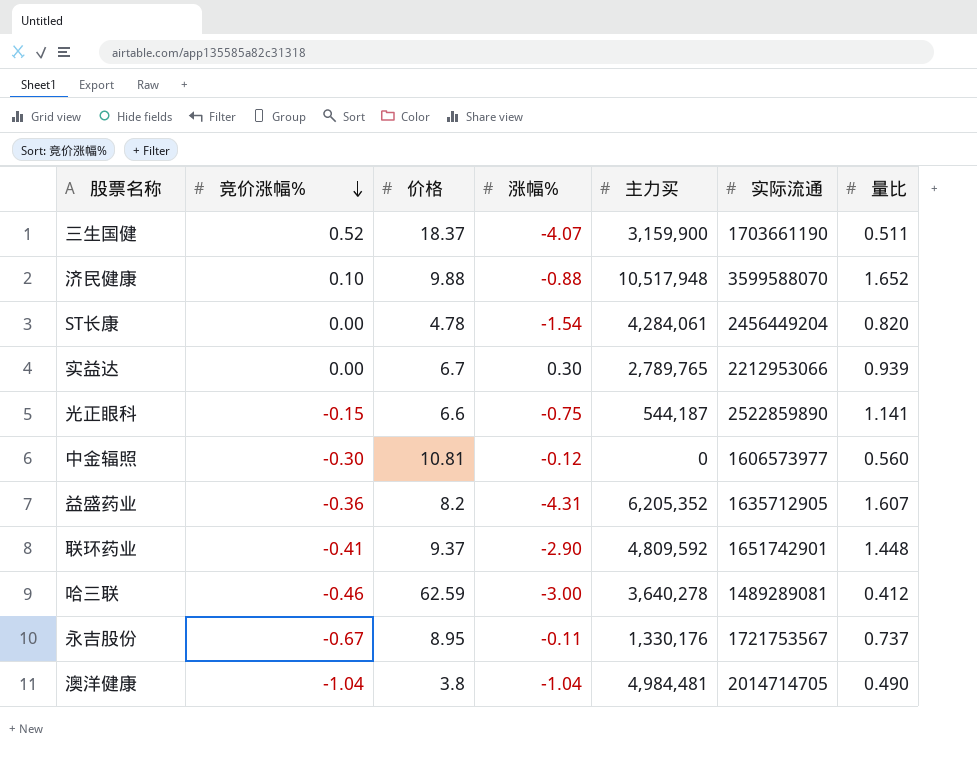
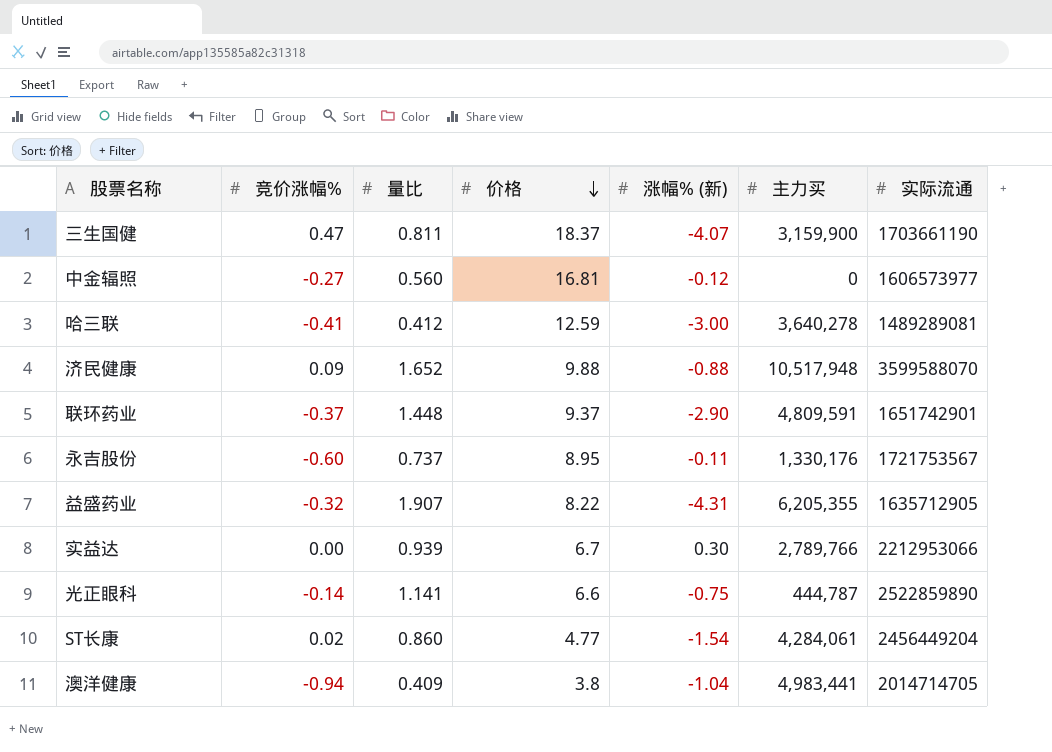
row order: 竞价涨幅% descending -> 价格 descending
column 量比 | position: 7 -> 3
column name: 涨幅% -> 涨幅% (新)
三生国健 | 竞价涨幅%: 0.52 -> 0.47
三生国健 | 量比: 0.511 -> 0.811
中金辐照 | 竞价涨幅%: -0.30 -> -0.27
中金辐照 | 价格: 10.81 -> 16.81
哈三联 | 竞价涨幅%: -0.46 -> -0.41
哈三联 | 价格: 62.59 -> 12.59
济民健康 | 竞价涨幅%: 0.10 -> 0.09
联环药业 | 竞价涨幅%: -0.41 -> -0.37
联环药业 | 主力买: 4,809,592 -> 4,809,591
永吉股份 | 竞价涨幅%: -0.67 -> -0.60
益盛药业 | 竞价涨幅%: -0.36 -> -0.32
益盛药业 | 量比: 1.607 -> 1.907
益盛药业 | 价格: 8.2 -> 8.22
益盛药业 | 主力买: 6,205,352 -> 6,205,355
实益达 | 主力买: 2,789,765 -> 2,789,766
光正眼科 | 竞价涨幅%: -0.15 -> -0.14
光正眼科 | 主力买: 544,187 -> 444,787
ST长康 | 竞价涨幅%: 0.00 -> 0.02
ST长康 | 量比: 0.820 -> 0.860
ST长康 | 价格: 4.78 -> 4.77
澳洋健康 | 竞价涨幅%: -1.04 -> -0.94
澳洋健康 | 量比: 0.490 -> 0.409
澳洋健康 | 主力买: 4,984,481 -> 4,983,441

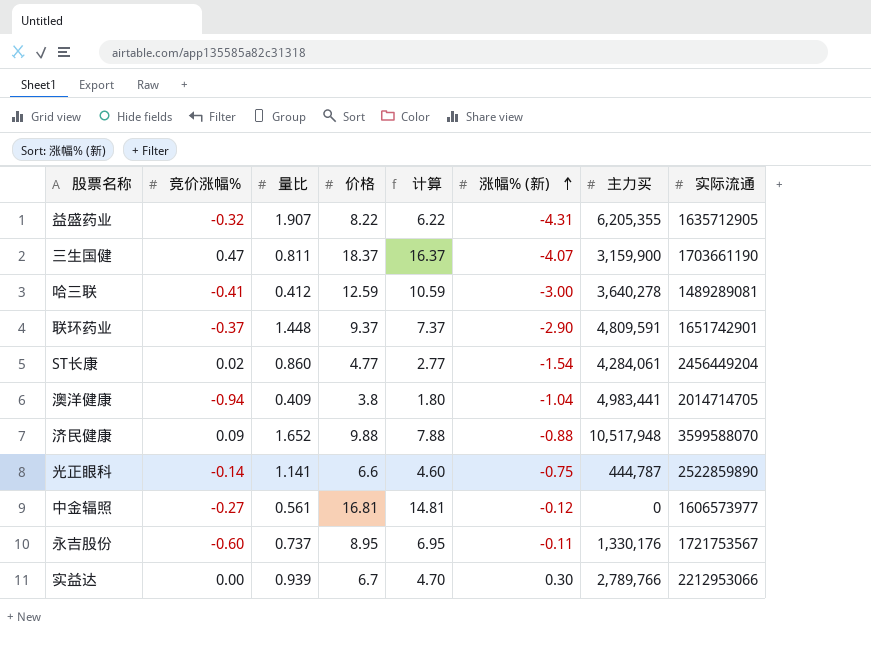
row order: 价格 descending -> 涨幅% (新) ascending
column 计算 | formula: none -> [价格] - 2
中金辐照 | 量比: 0.560 -> 0.561

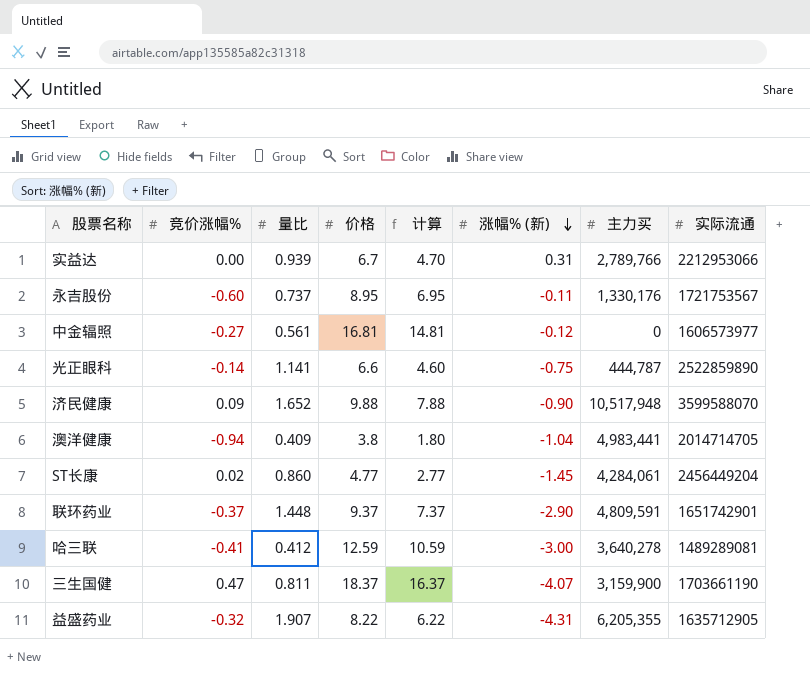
row order: 涨幅% (新) ascending -> 涨幅% (新) descending
实益达 | 涨幅% (新): 0.30 -> 0.31
济民健康 | 涨幅% (新): -0.88 -> -0.90
ST长康 | 涨幅% (新): -1.54 -> -1.45

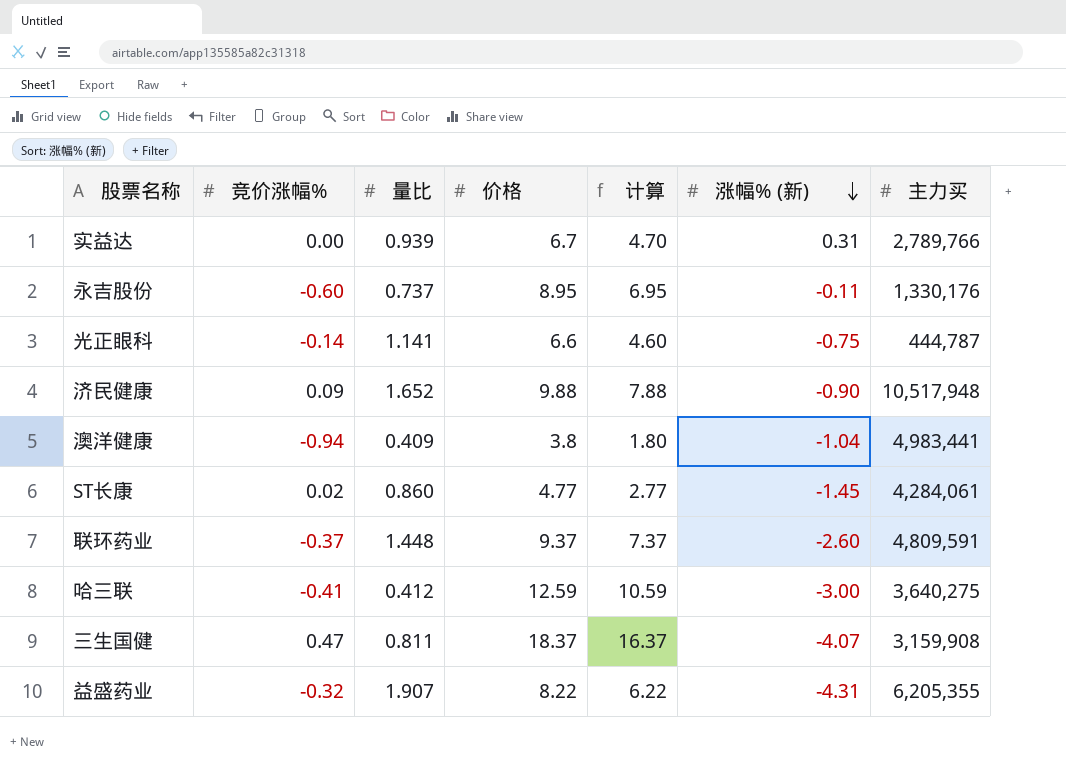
column 实际流通 | position: 8 -> none
row 中金辐照: -0.27 | 0.561 | 16.81 | 14.81 | -0.12 | 0 | 1606573977 -> none
联环药业 | 涨幅% (新): -2.90 -> -2.60
哈三联 | 主力买: 3,640,278 -> 3,640,275
三生国健 | 主力买: 3,159,900 -> 3,159,908

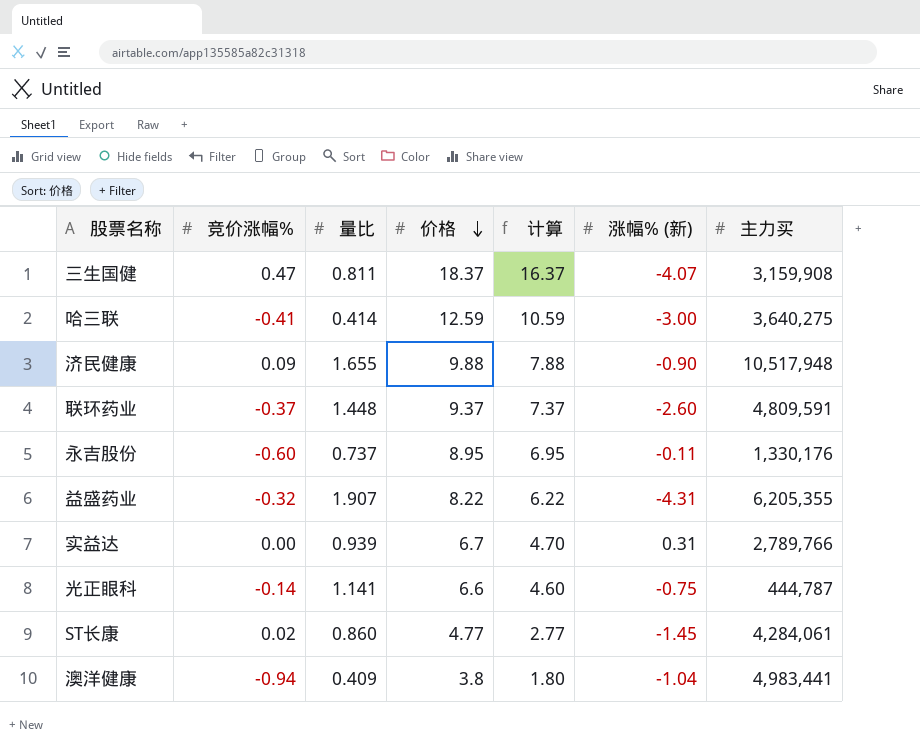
row order: 涨幅% (新) descending -> 价格 descending
哈三联 | 量比: 0.412 -> 0.414
济民健康 | 量比: 1.652 -> 1.655

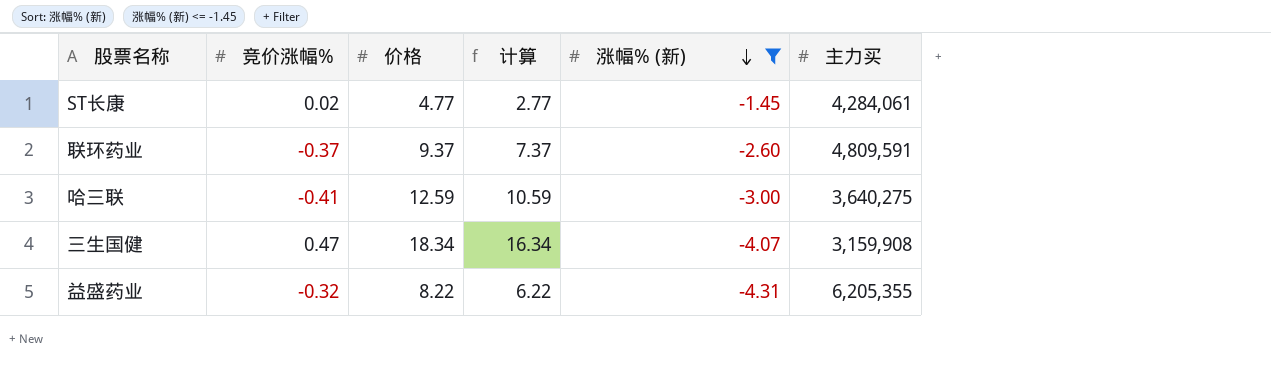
filter: none -> 涨幅% (新) <= -1.45
row order: 价格 descending -> 涨幅% (新) descending
column 量比 | position: 3 -> none
三生国健 | 价格: 18.37 -> 18.34
三生国健 | 计算: 16.37 -> 16.34

